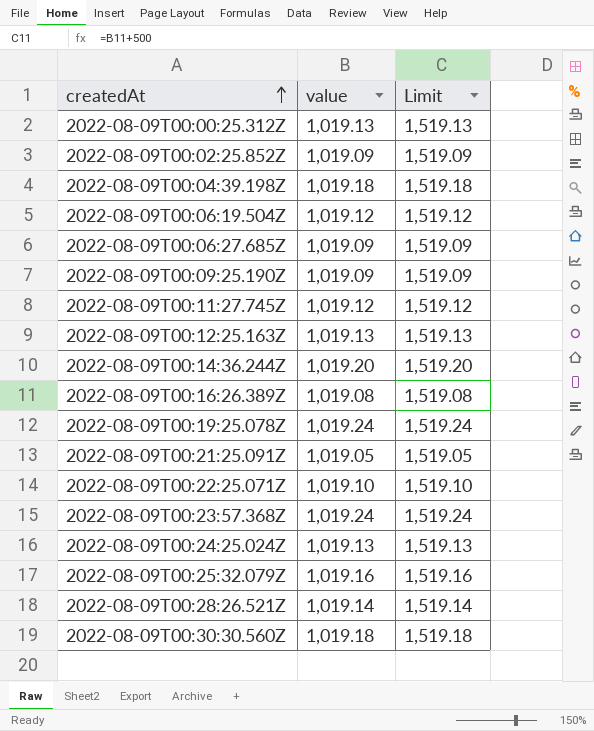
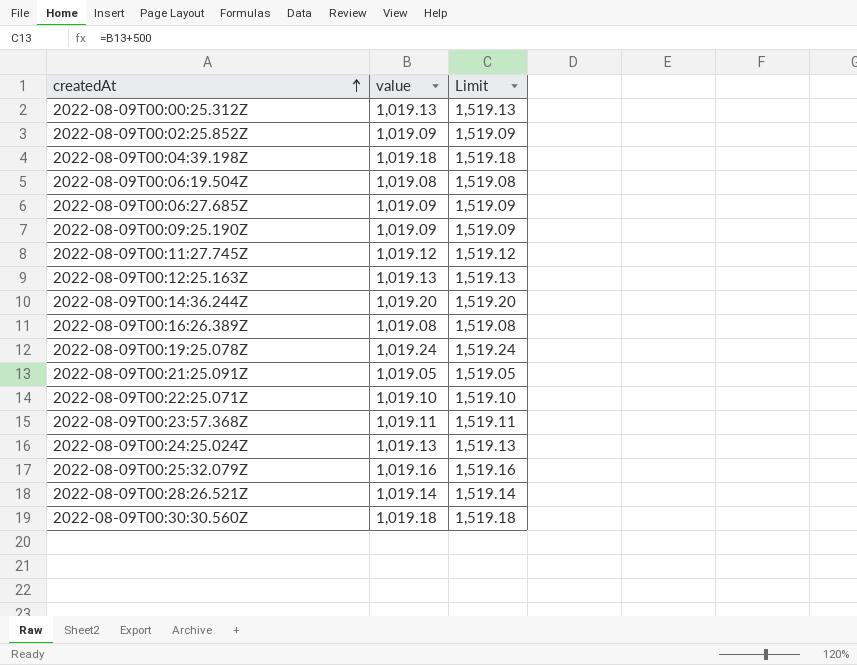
2022-08-09T00:06:19.504Z | value: 1,019.12 -> 1,019.08
2022-08-09T00:06:19.504Z | Limit: 1,519.12 -> 1,519.08
2022-08-09T00:23:57.368Z | value: 1,019.24 -> 1,019.11
2022-08-09T00:23:57.368Z | Limit: 1,519.24 -> 1,519.11

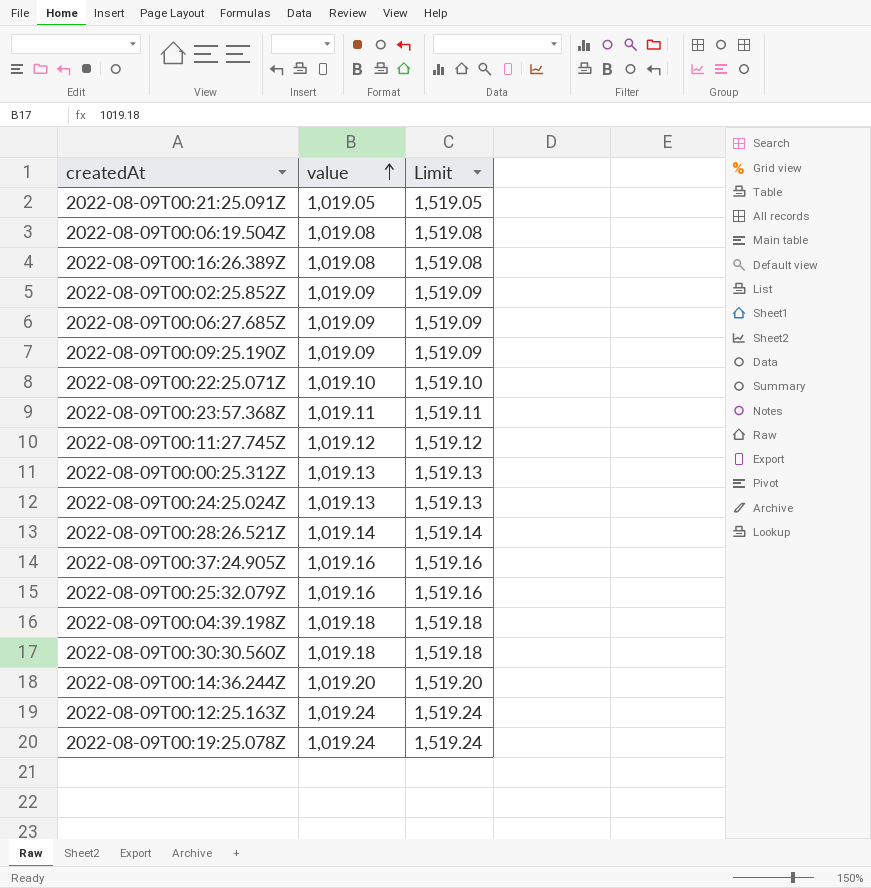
row order: createdAt ascending -> value ascending
row 2022-08-09T00:37:24.905Z: none -> 1,019.16 | 1,519.16
2022-08-09T00:12:25.163Z | value: 1,019.13 -> 1,019.24
2022-08-09T00:12:25.163Z | Limit: 1,519.13 -> 1,519.24

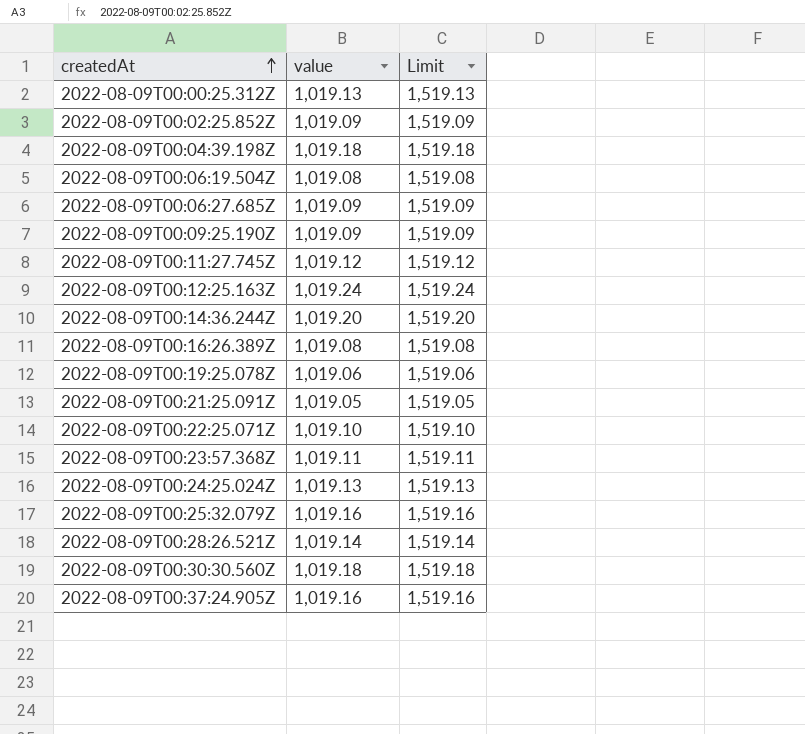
row order: value ascending -> createdAt ascending
2022-08-09T00:19:25.078Z | value: 1,019.24 -> 1,019.06
2022-08-09T00:19:25.078Z | Limit: 1,519.24 -> 1,519.06

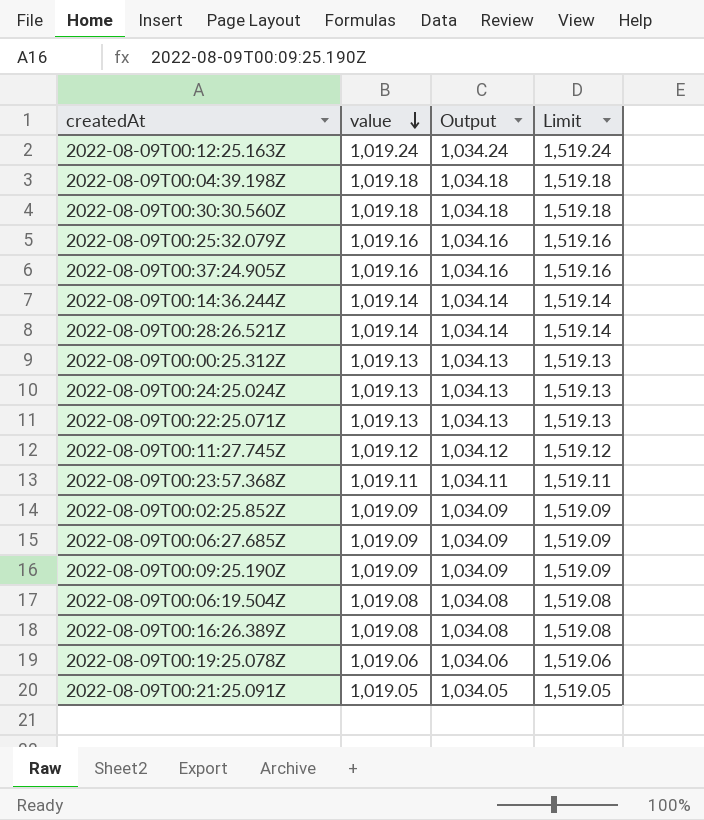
row order: createdAt ascending -> value descending
column Output | formula: none -> [value] + 15
2022-08-09T00:14:36.244Z | value: 1,019.20 -> 1,019.14
2022-08-09T00:14:36.244Z | Limit: 1,519.20 -> 1,519.14
2022-08-09T00:22:25.071Z | value: 1,019.10 -> 1,019.13
2022-08-09T00:22:25.071Z | Limit: 1,519.10 -> 1,519.13

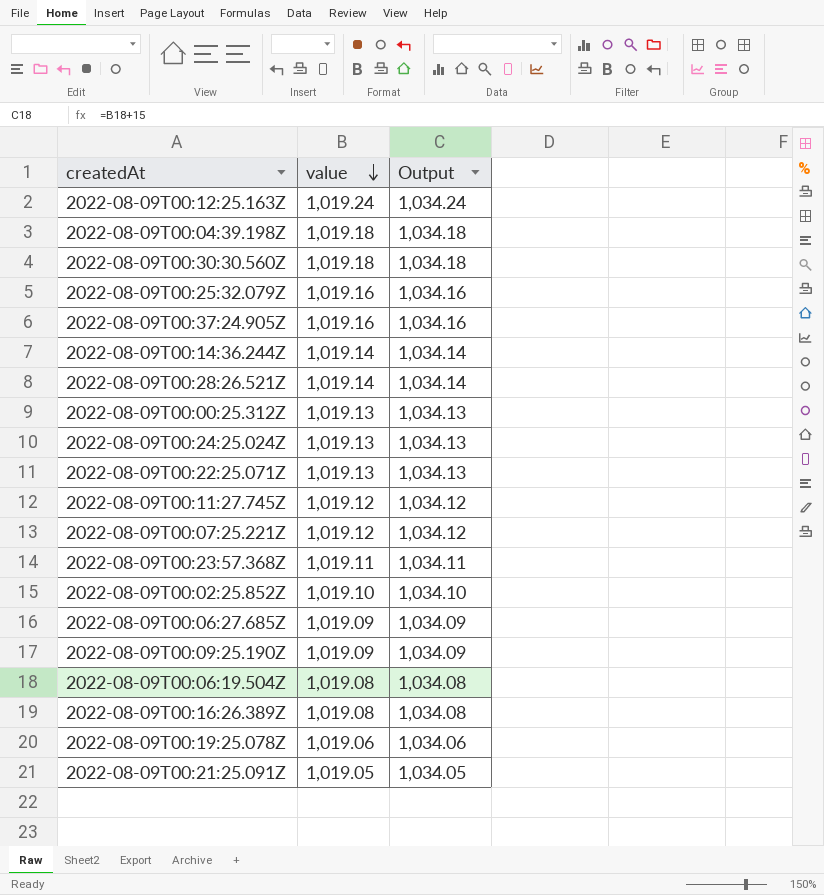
column Limit | formula: [value] + 500 -> none
row 2022-08-09T00:07:25.221Z: none -> 1,019.12 | 1,034.12
2022-08-09T00:02:25.852Z | value: 1,019.09 -> 1,019.10
2022-08-09T00:02:25.852Z | Output: 1,034.09 -> 1,034.10

